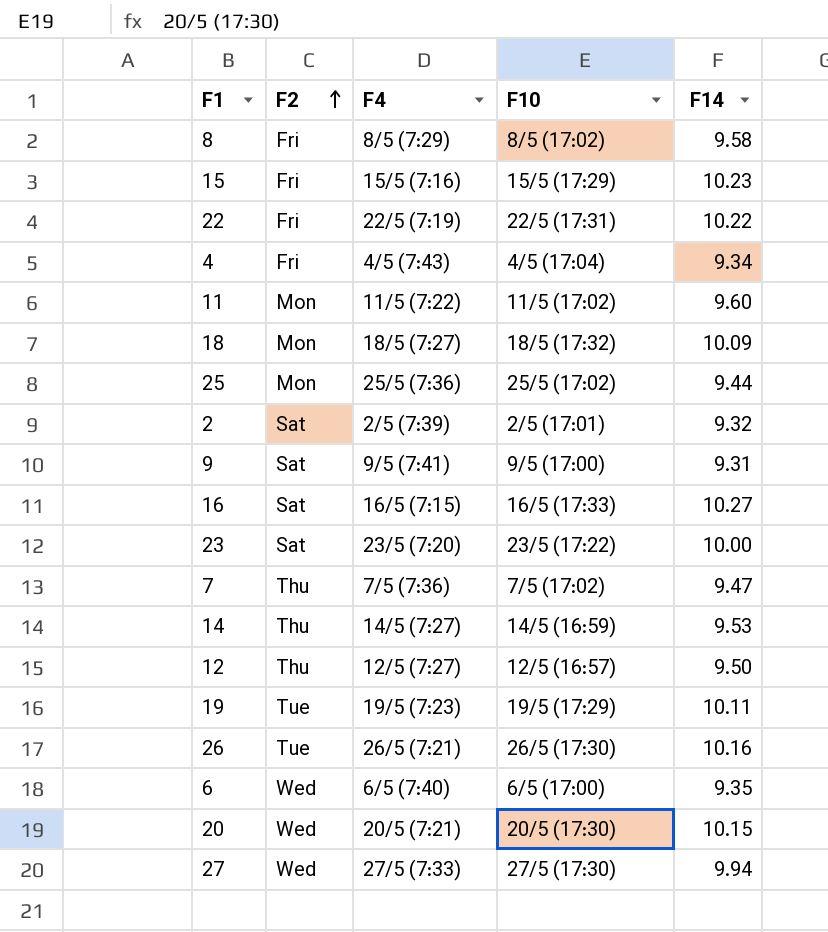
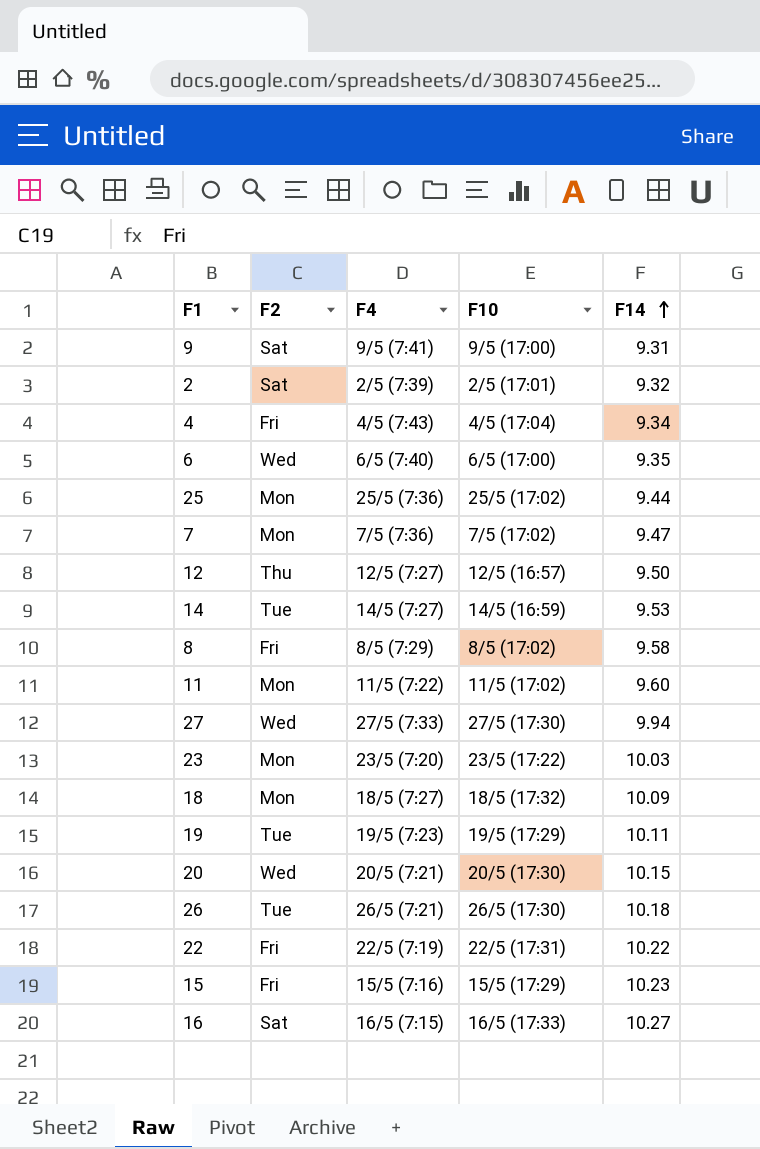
row order: F2 ascending -> F14 ascending
7 | F2: Thu -> Mon
14 | F2: Thu -> Tue
23 | F2: Sat -> Mon
23 | F14: 10.00 -> 10.03
26 | F14: 10.16 -> 10.18

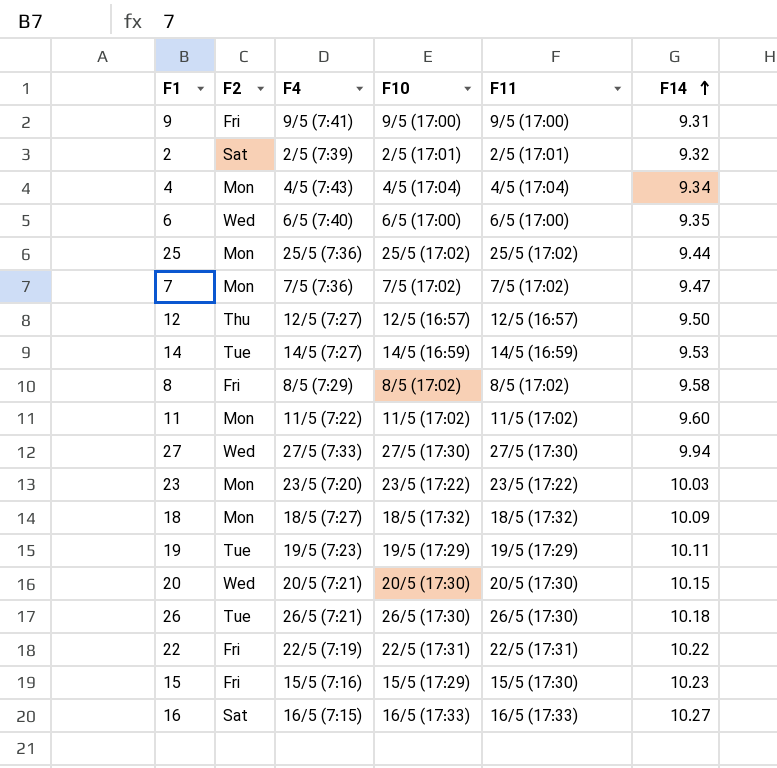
column F11 | position: none -> 5
9 | F2: Sat -> Fri
4 | F2: Fri -> Mon

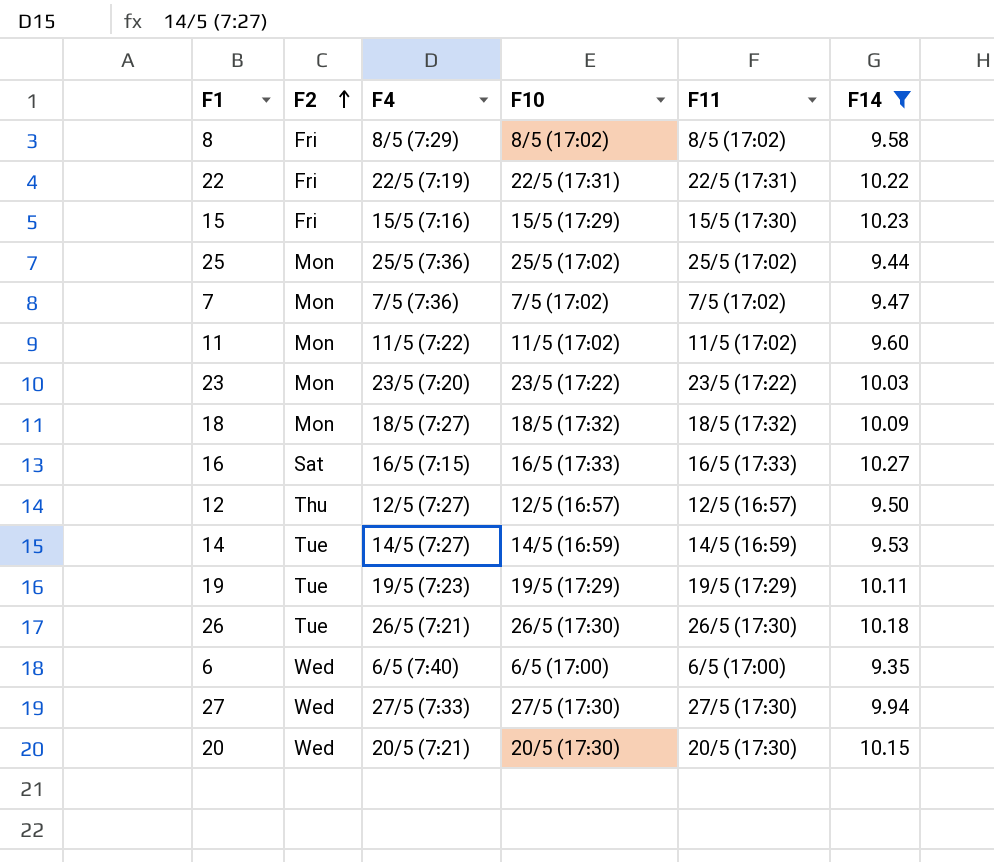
filter: none -> F14 >= 9.35
row order: F14 ascending -> F2 ascending

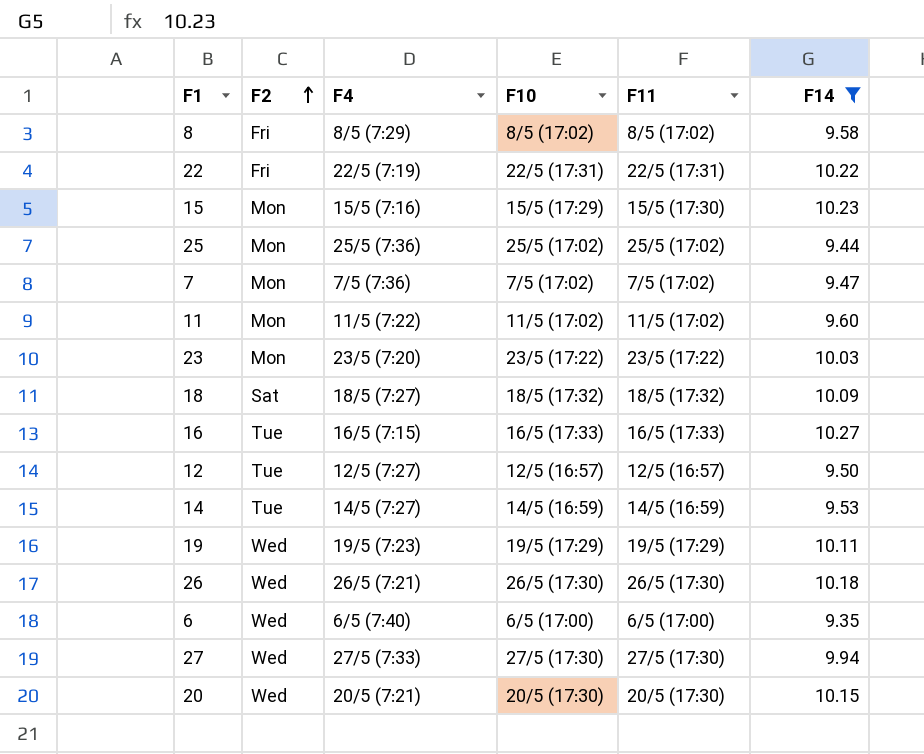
15 | F2: Fri -> Mon
18 | F2: Mon -> Sat
16 | F2: Sat -> Tue
12 | F2: Thu -> Tue
19 | F2: Tue -> Wed
26 | F2: Tue -> Wed

